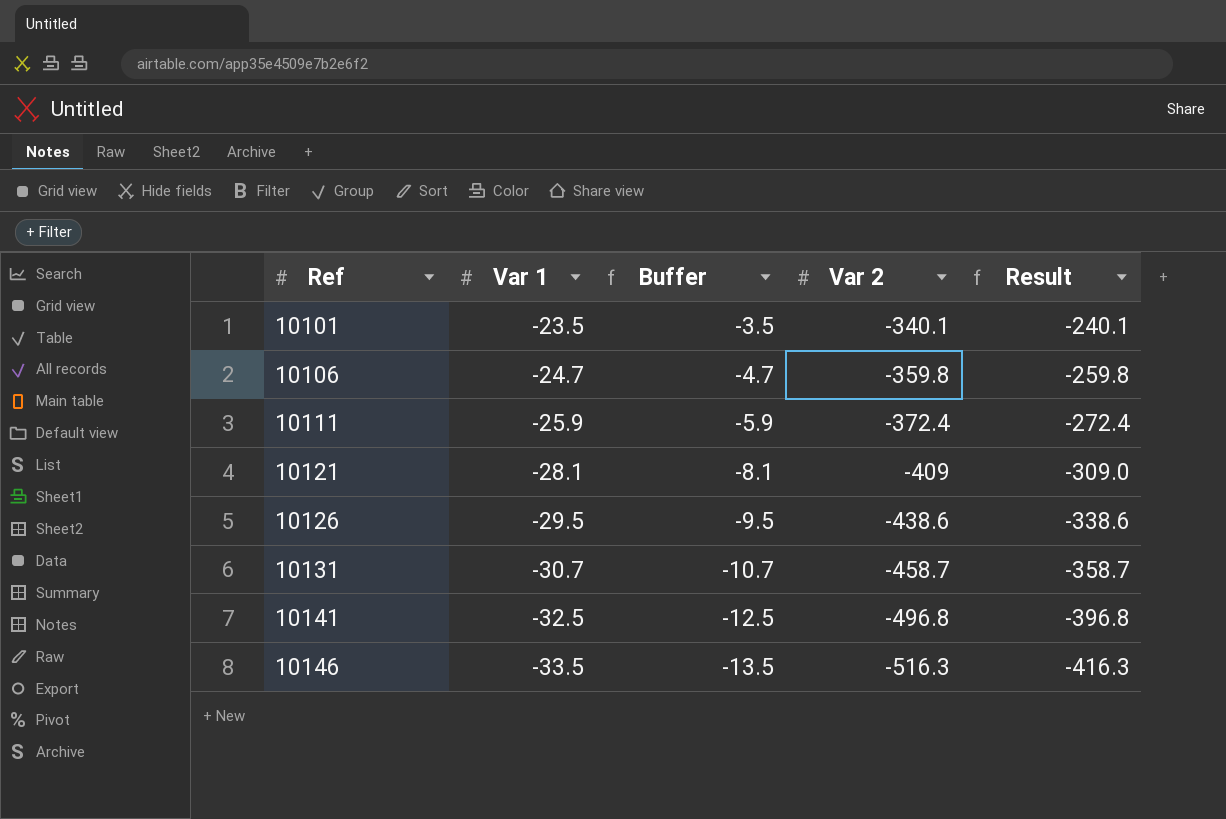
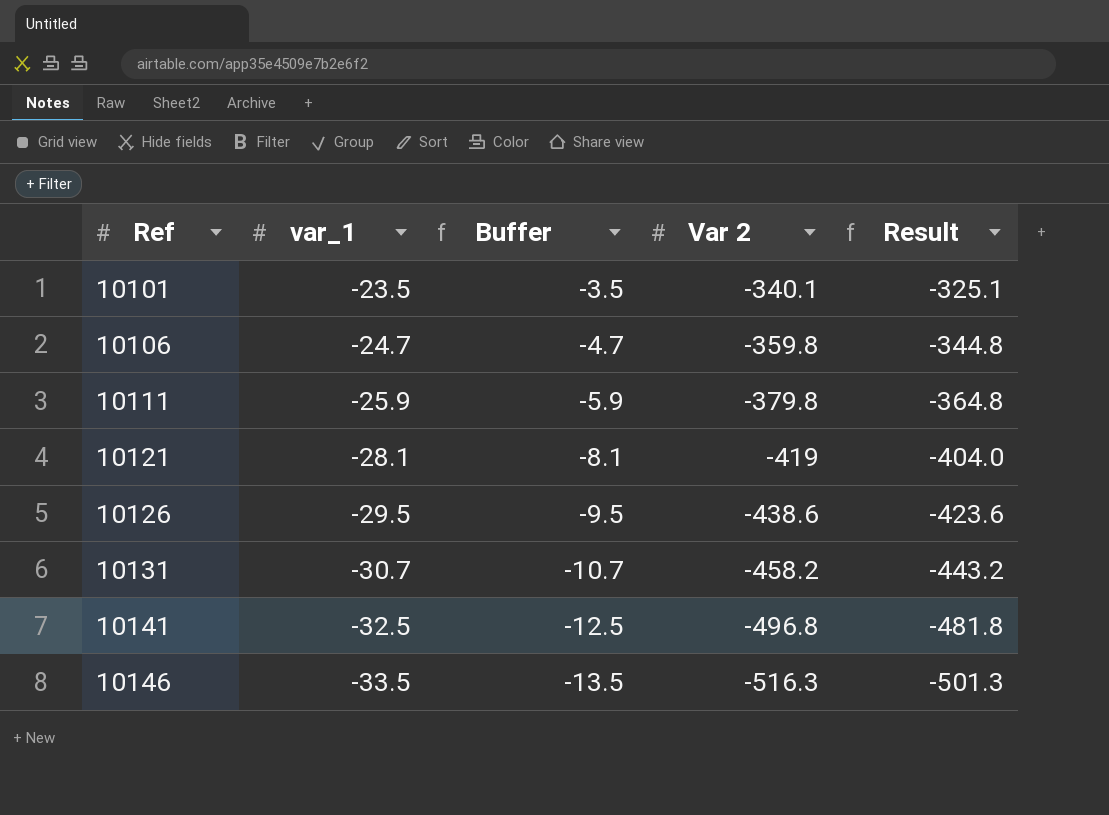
column name: Var 1 -> var_1
column Result | formula: [Var 2] + 100 -> [Var 2] + 15
10111 | Var 2: -372.4 -> -379.8
10121 | Var 2: -409 -> -419
10131 | Var 2: -458.7 -> -458.2

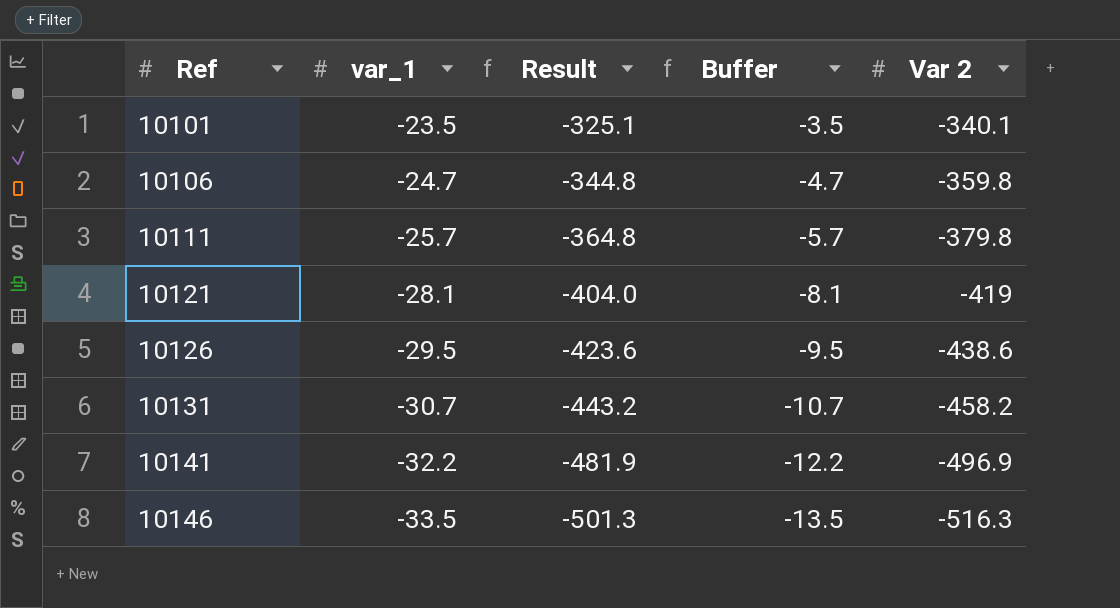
column Result | position: 5 -> 3
10111 | var_1: -25.9 -> -25.7
10111 | Buffer: -5.9 -> -5.7
10141 | var_1: -32.5 -> -32.2
10141 | Result: -481.8 -> -481.9
10141 | Buffer: -12.5 -> -12.2
10141 | Var 2: -496.8 -> -496.9

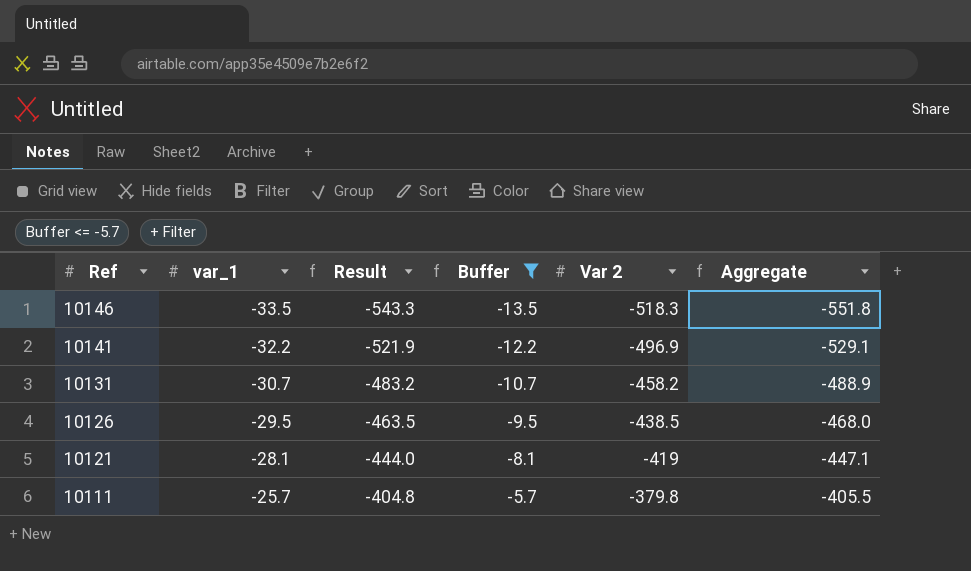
filter: none -> Buffer <= -5.7
row order: Ref ascending -> Ref descending
column Result | formula: [Var 2] + 15 -> [Var 2] - 25
column Aggregate | formula: none -> [var_1] + [Var 2]
10146 | Var 2: -516.3 -> -518.3
10126 | Var 2: -438.6 -> -438.5

